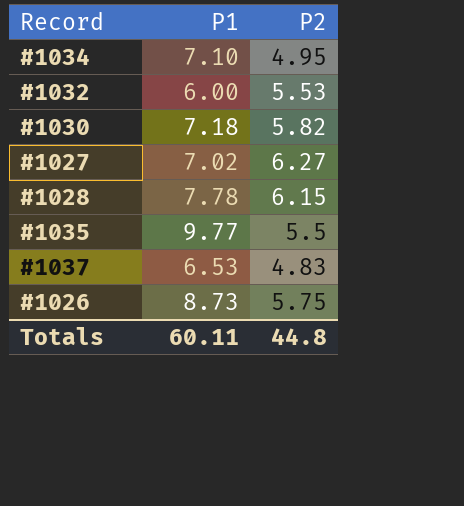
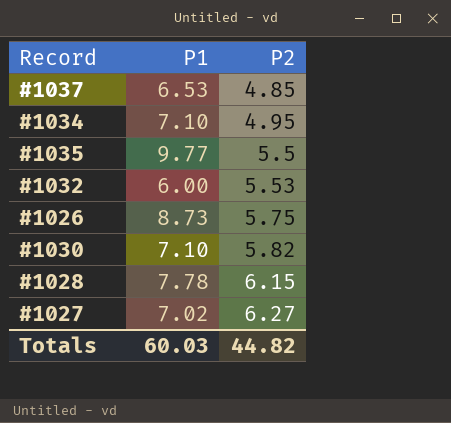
row order: none -> P2 ascending
#1037 | P2: 4.83 -> 4.85
#1030 | P1: 7.18 -> 7.10
Totals | P1: 60.11 -> 60.03
Totals | P2: 44.8 -> 44.82

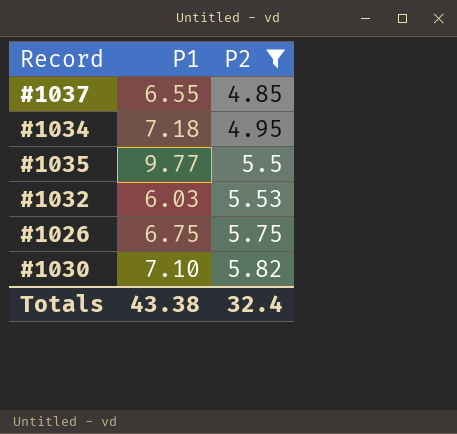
filter: none -> P2 <= 5.82
#1037 | P1: 6.53 -> 6.55
#1034 | P1: 7.10 -> 7.18
#1032 | P1: 6.00 -> 6.03
#1026 | P1: 8.73 -> 6.75
Totals | P1: 60.03 -> 43.38
Totals | P2: 44.82 -> 32.4

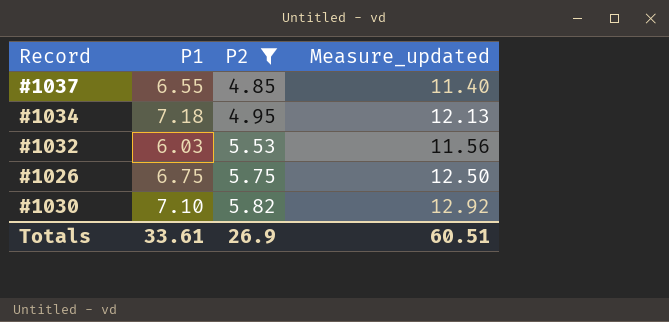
column Measure_updated | formula: none -> [P1] + [P2]
row #1035: 9.77 | 5.5 -> none
Totals | P1: 43.38 -> 33.61
Totals | P2: 32.4 -> 26.9

